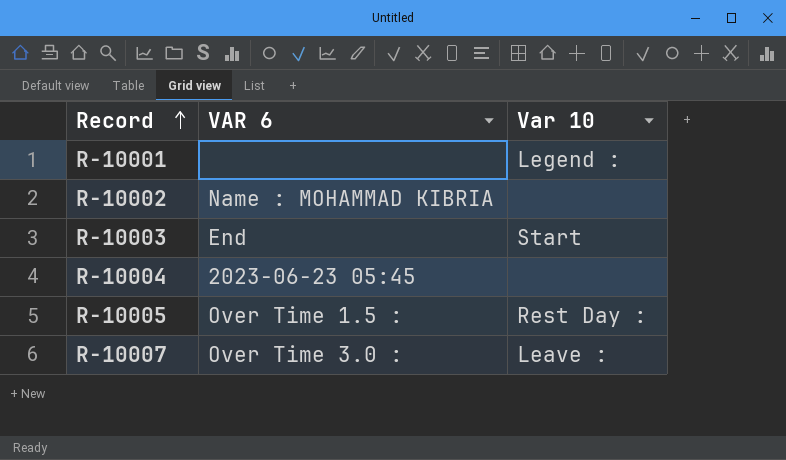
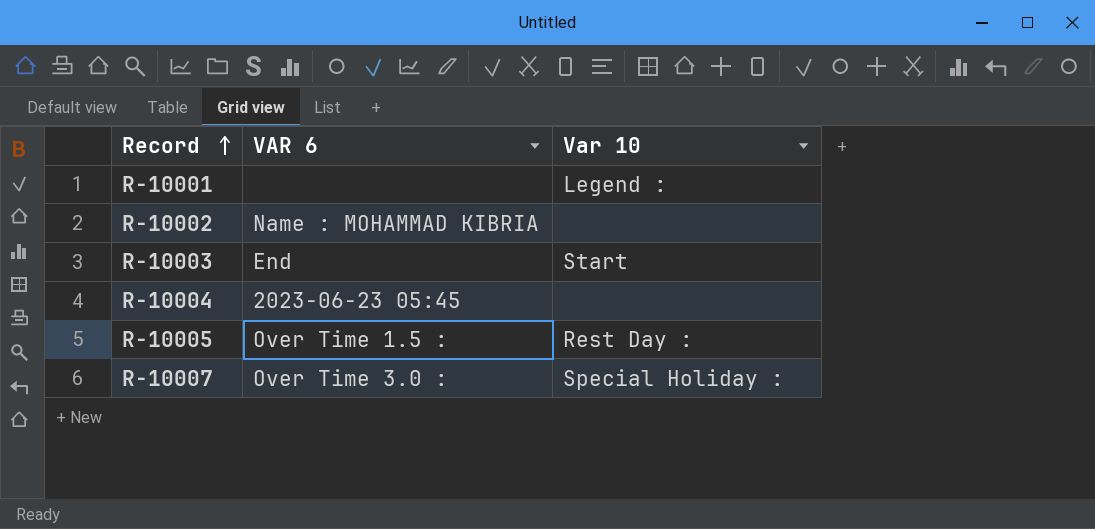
R-10007 | Var 10: Leave : -> Special Holiday :

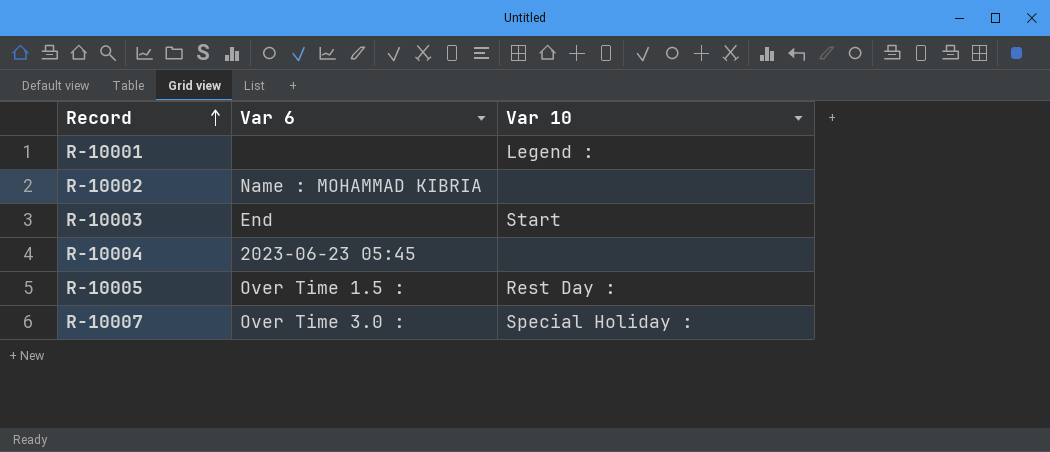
column name: VAR 6 -> Var 6

